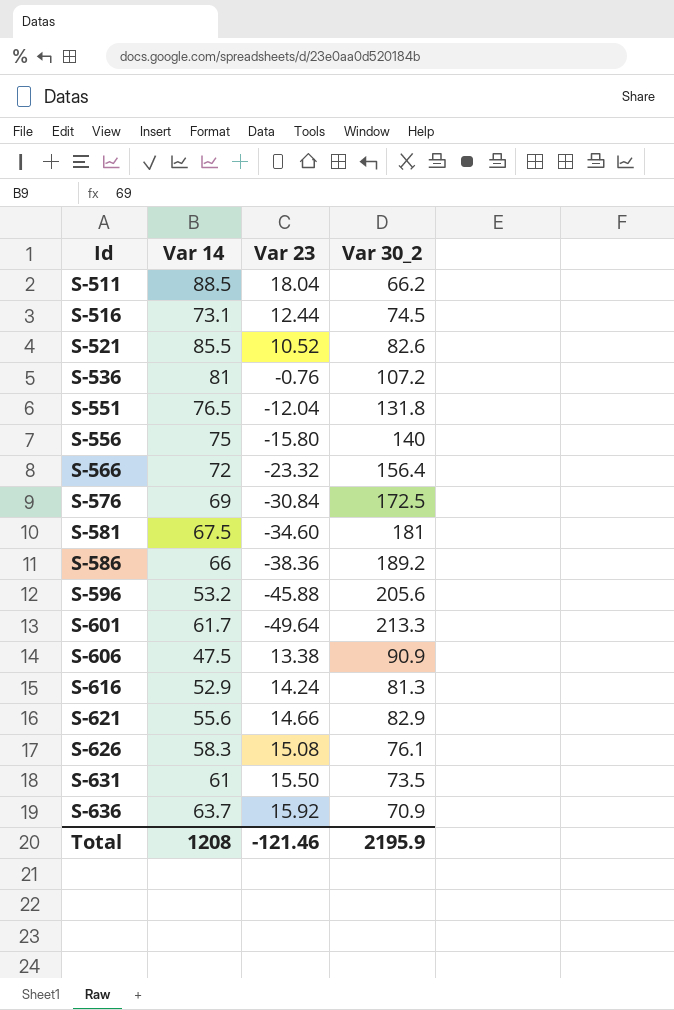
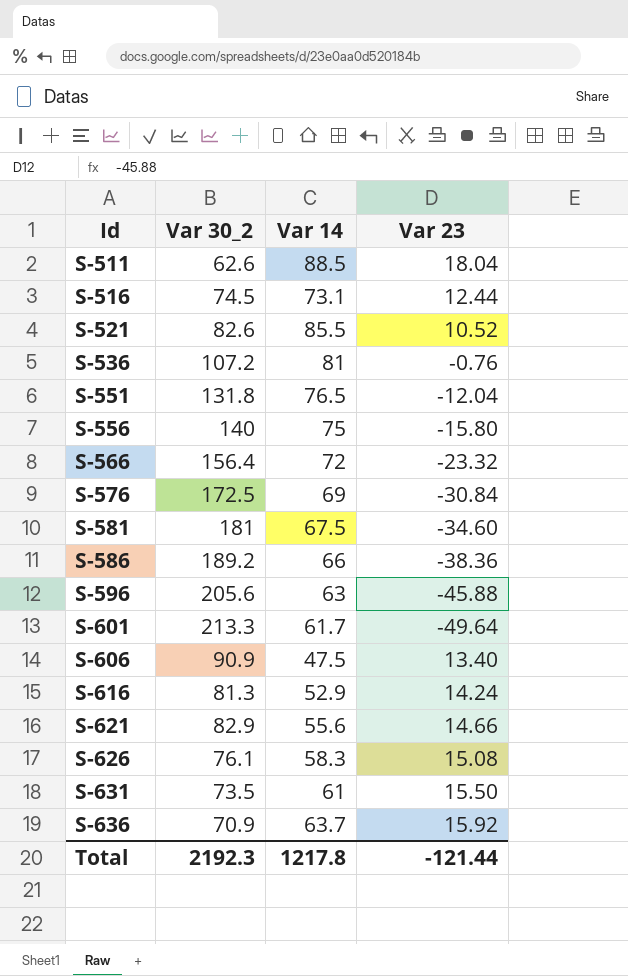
column Var 30_2 | position: 4 -> 2
S-511 | Var 30_2: 66.2 -> 62.6
S-596 | Var 14: 53.2 -> 63
S-606 | Var 23: 13.38 -> 13.40
Total | Var 30_2: 2195.9 -> 2192.3
Total | Var 14: 1208 -> 1217.8
Total | Var 23: -121.46 -> -121.44

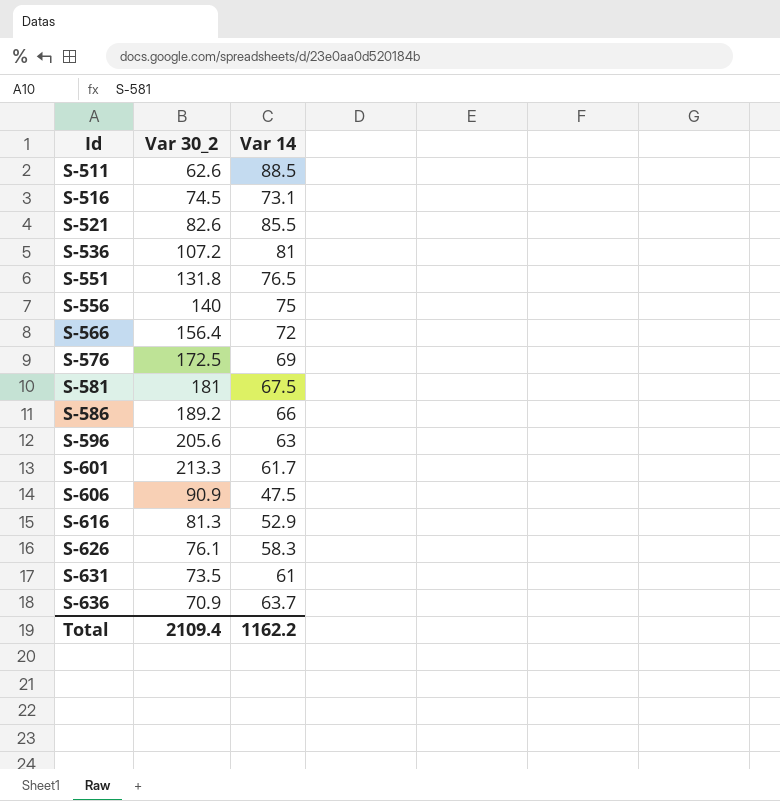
column Var 23 | position: 4 -> none
row S-621: 82.9 | 55.6 | 14.66 -> none
Total | Var 30_2: 2192.3 -> 2109.4
Total | Var 14: 1217.8 -> 1162.2

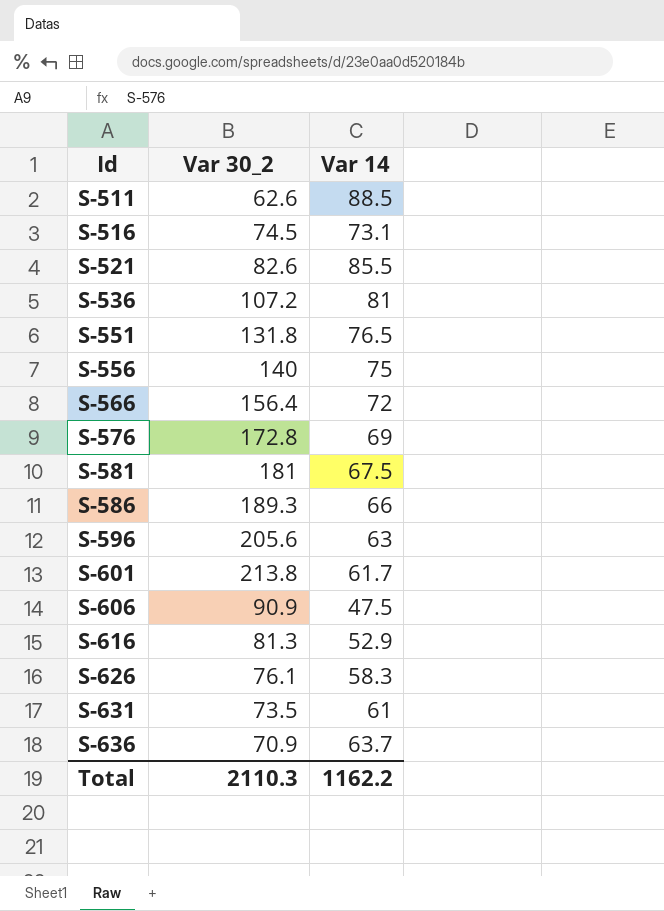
S-576 | Var 30_2: 172.5 -> 172.8
S-586 | Var 30_2: 189.2 -> 189.3
S-601 | Var 30_2: 213.3 -> 213.8
Total | Var 30_2: 2109.4 -> 2110.3

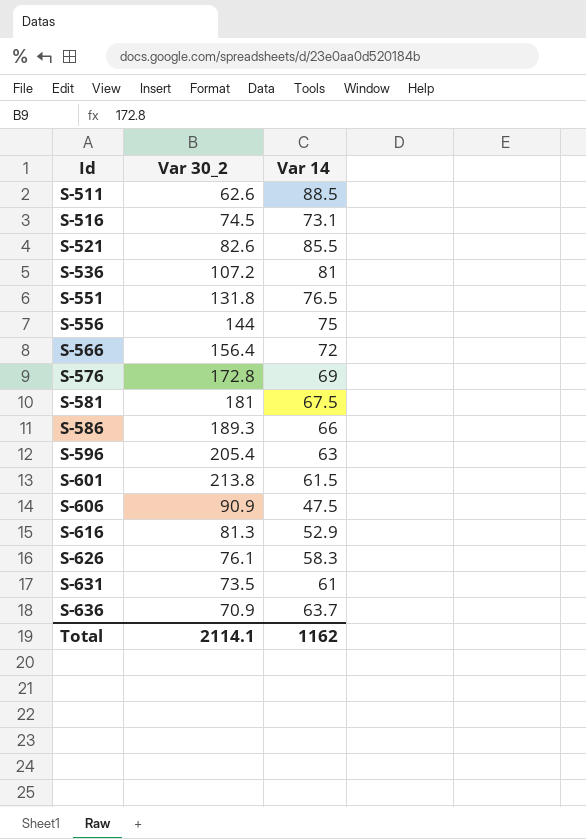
S-556 | Var 30_2: 140 -> 144
S-596 | Var 30_2: 205.6 -> 205.4
S-601 | Var 14: 61.7 -> 61.5
Total | Var 30_2: 2110.3 -> 2114.1
Total | Var 14: 1162.2 -> 1162

